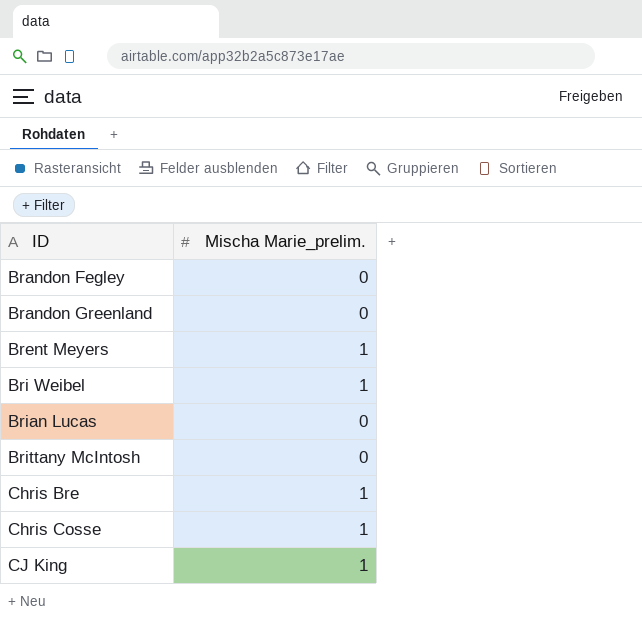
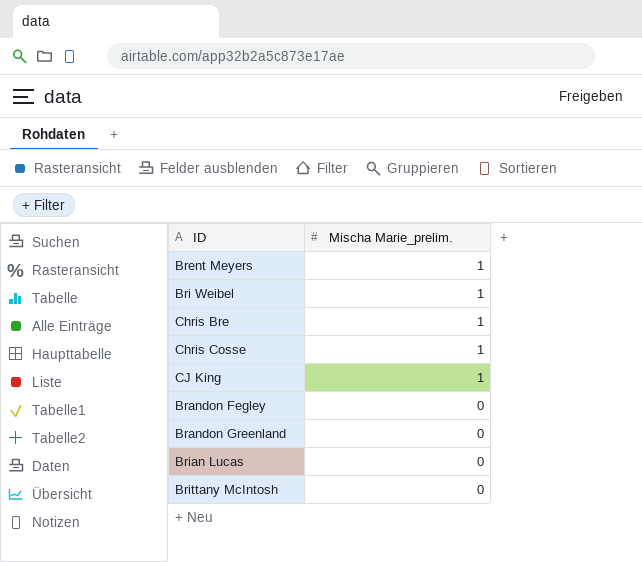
row order: ID ascending -> Mischa Marie_prelim. descending

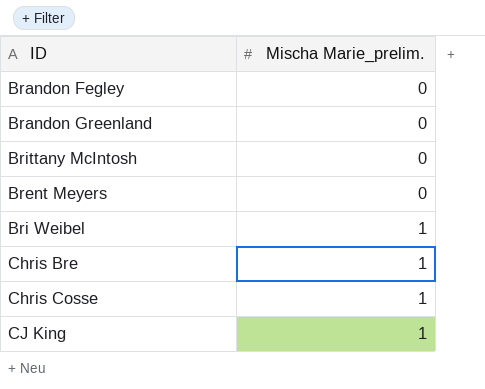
row order: Mischa Marie_prelim. descending -> Mischa Marie_prelim. ascending
row Brian Lucas: 0 -> none
Brent Meyers | Mischa Marie_prelim.: 1 -> 0

